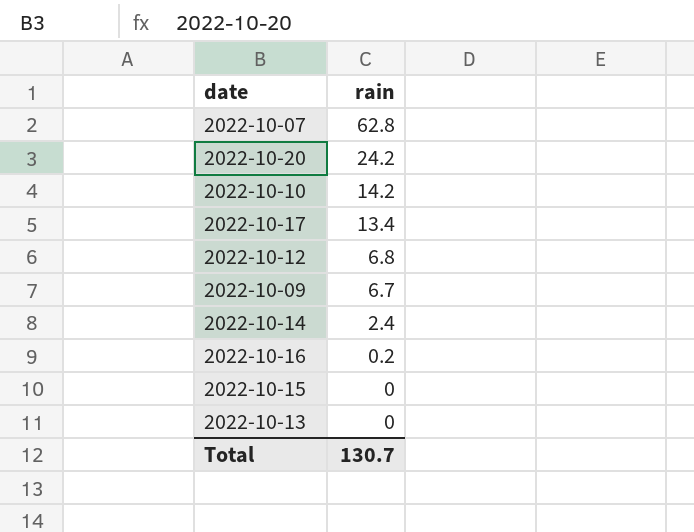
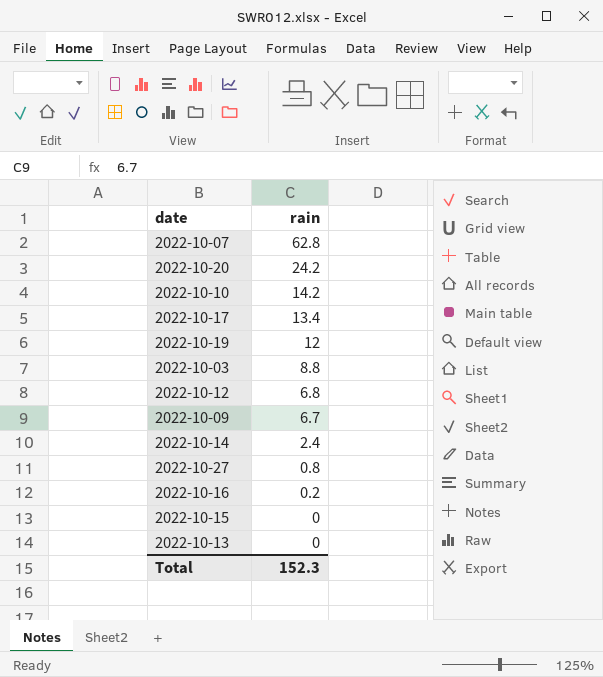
row 2022-10-19: none -> 12
row 2022-10-03: none -> 8.8
row 2022-10-27: none -> 0.8
Total | rain: 130.7 -> 152.3

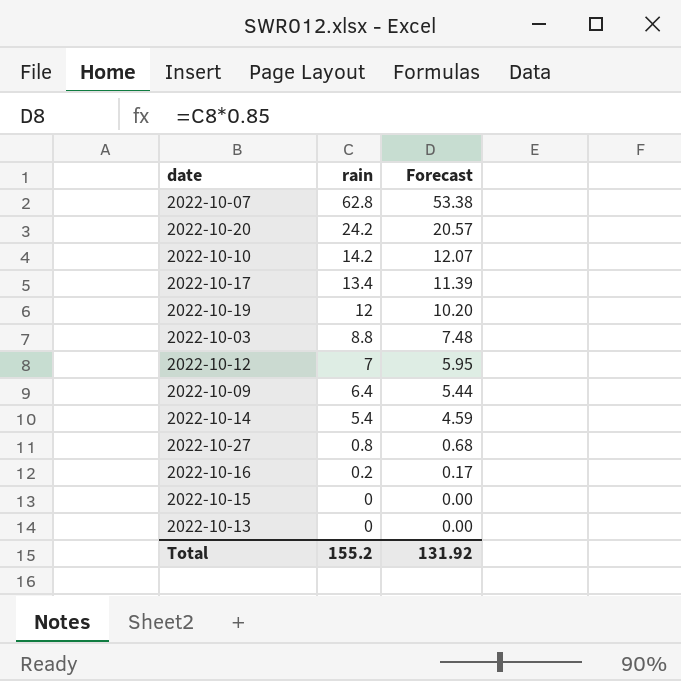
column Forecast | formula: none -> [rain] * 0.85
2022-10-12 | rain: 6.8 -> 7
2022-10-09 | rain: 6.7 -> 6.4
2022-10-14 | rain: 2.4 -> 5.4
Total | rain: 152.3 -> 155.2

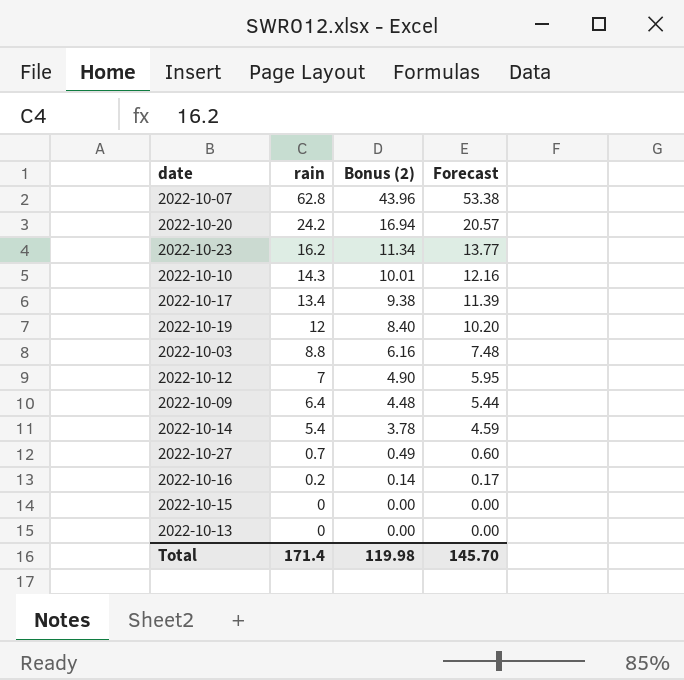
column Bonus (2) | formula: none -> [rain] * 0.7
row 2022-10-23: none -> 16.2 | 11.34 | 13.77
2022-10-10 | rain: 14.2 -> 14.3
2022-10-10 | Forecast: 12.07 -> 12.16
2022-10-27 | rain: 0.8 -> 0.7
2022-10-27 | Forecast: 0.68 -> 0.60
Total | rain: 155.2 -> 171.4
Total | Forecast: 131.92 -> 145.70

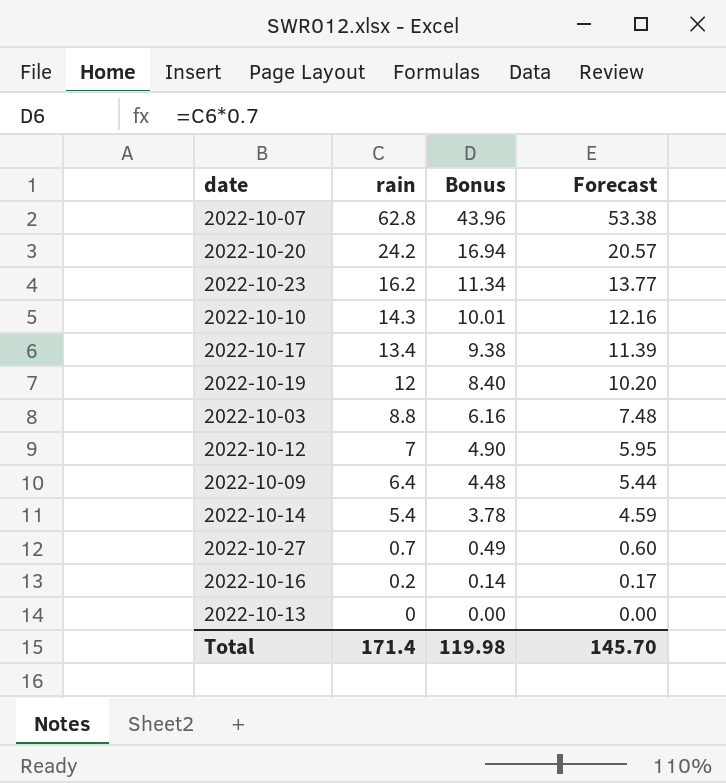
column name: Bonus (2) -> Bonus
row 2022-10-15: 0 | 0.00 | 0.00 -> none

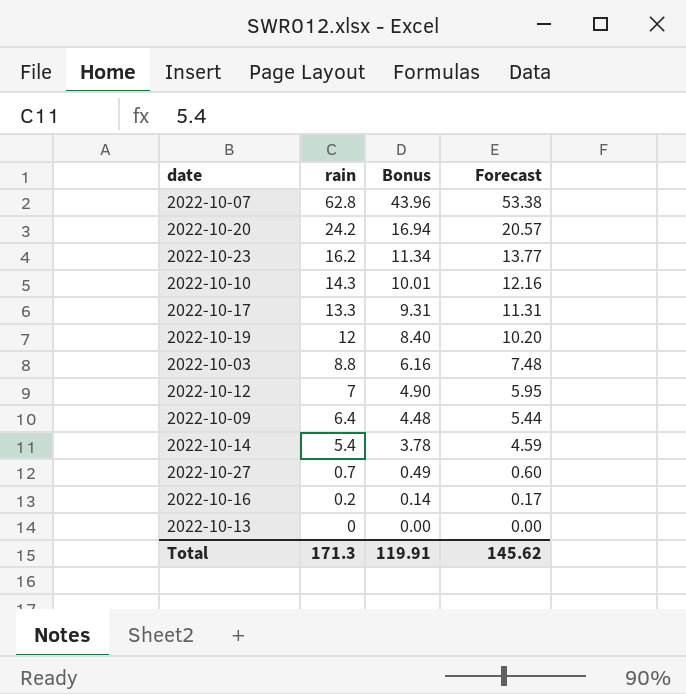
2022-10-17 | rain: 13.4 -> 13.3
2022-10-17 | Bonus: 9.38 -> 9.31
2022-10-17 | Forecast: 11.39 -> 11.31
Total | rain: 171.4 -> 171.3
Total | Bonus: 119.98 -> 119.91
Total | Forecast: 145.70 -> 145.62

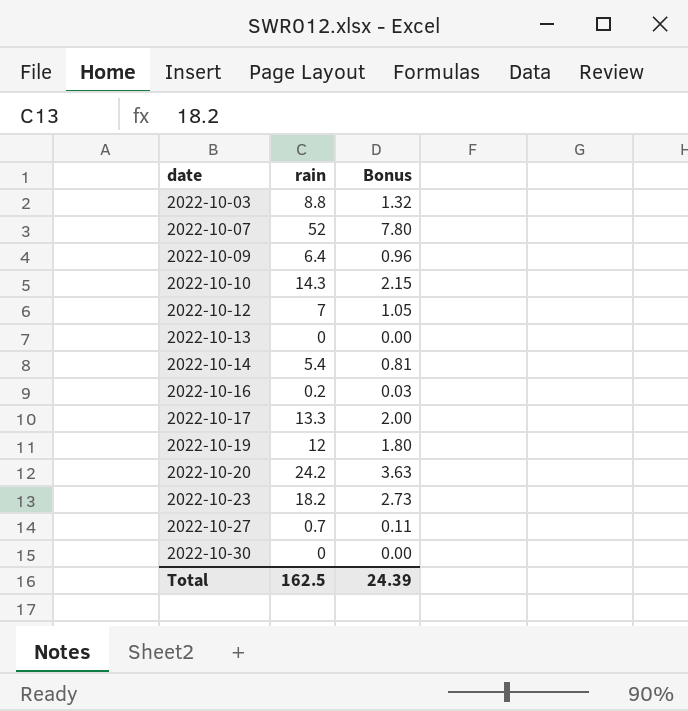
row order: rain descending -> date ascending
column Forecast | formula: [rain] * 0.85 -> none
column Bonus | formula: [rain] * 0.7 -> [rain] * 0.15
2022-10-07 | rain: 62.8 -> 52
2022-10-23 | rain: 16.2 -> 18.2
row 2022-10-30: none -> 0 | 0.00
Total | rain: 171.3 -> 162.5
Total | Bonus: 119.91 -> 24.39

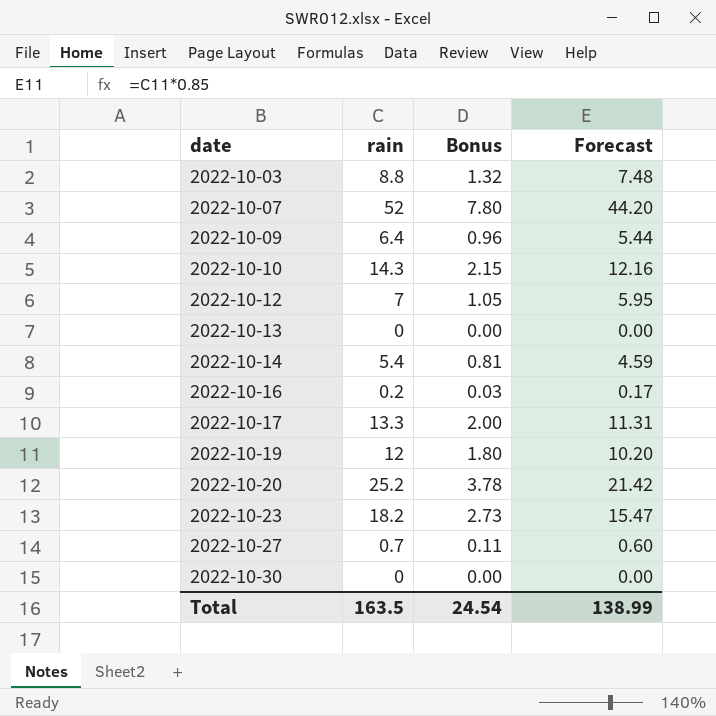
column Forecast | formula: none -> [rain] * 0.85
2022-10-20 | rain: 24.2 -> 25.2
2022-10-20 | Bonus: 3.63 -> 3.78
Total | rain: 162.5 -> 163.5
Total | Bonus: 24.39 -> 24.54

